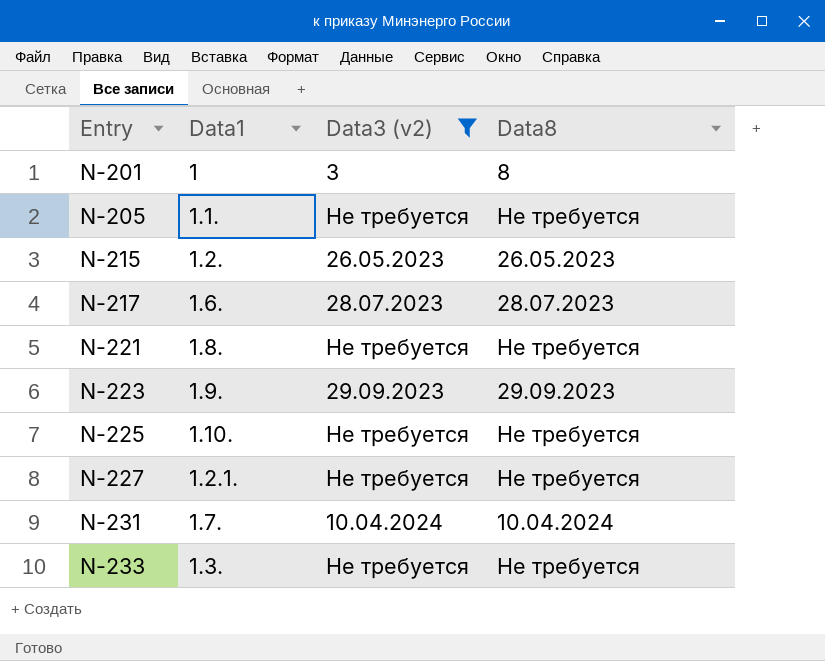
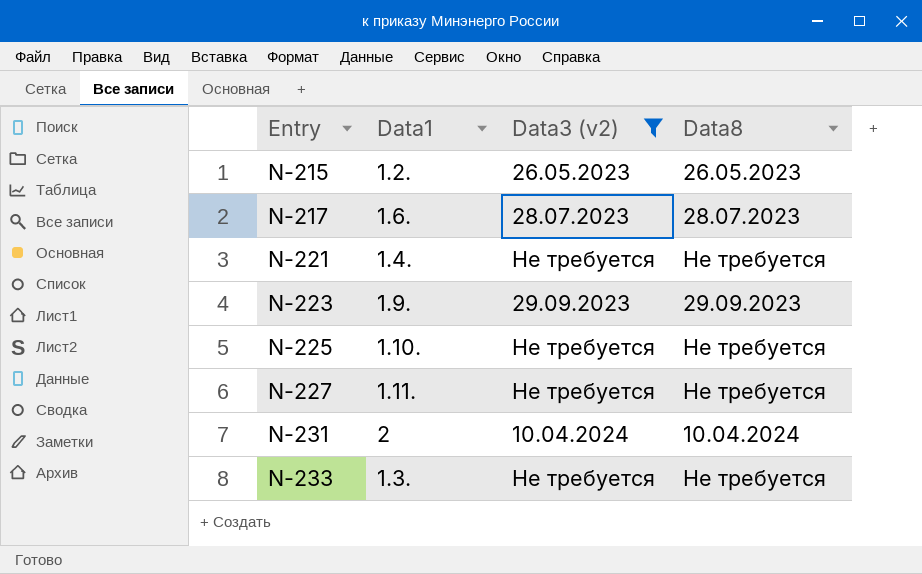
row N-201: 1 | 3 | 8 -> none
row N-205: 1.1. | Не требуется | Не требуется -> none
N-221 | Data1: 1.8. -> 1.4.
N-227 | Data1: 1.2.1. -> 1.11.
N-231 | Data1: 1.7. -> 2

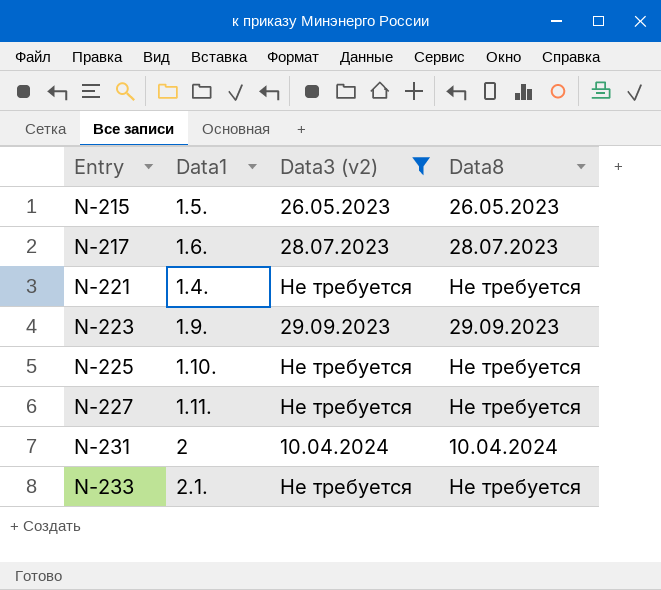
N-215 | Data1: 1.2. -> 1.5.
N-233 | Data1: 1.3. -> 2.1.

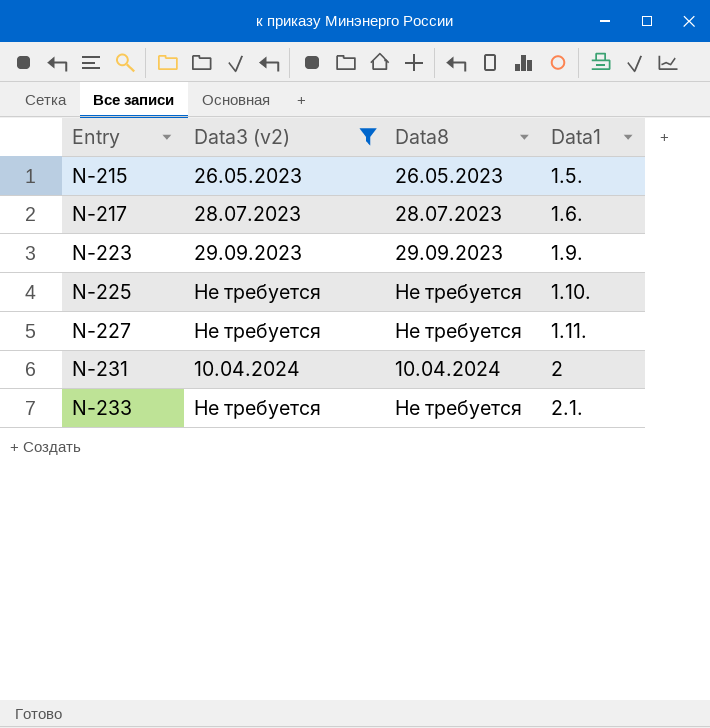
column Data1 | position: 2 -> 4
row N-221: 1.4. | Не требуется | Не требуется -> none

